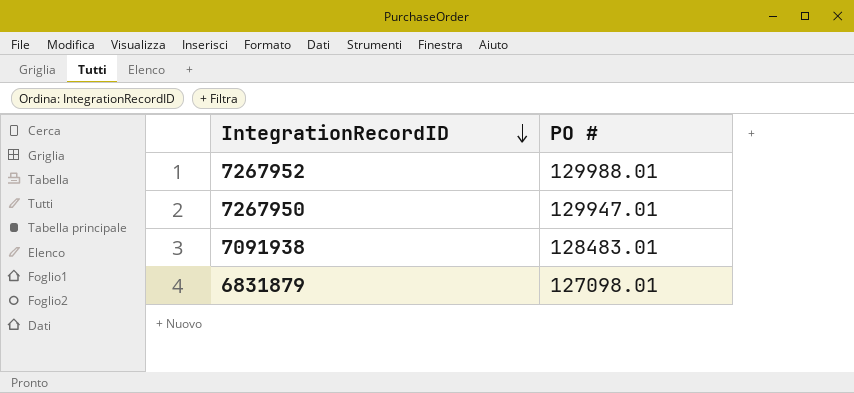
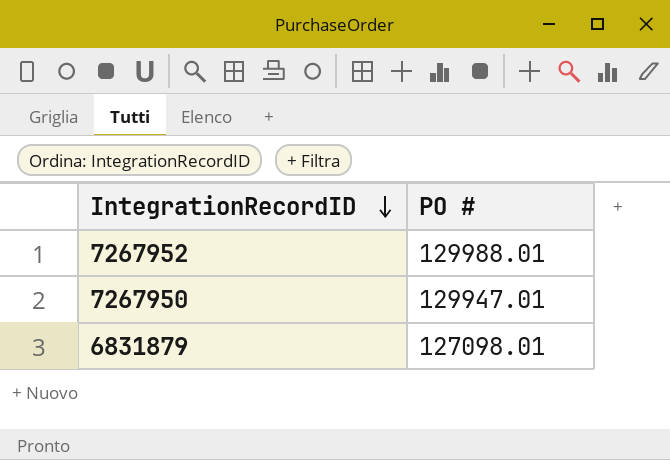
row 7091938: 128483.01 -> none

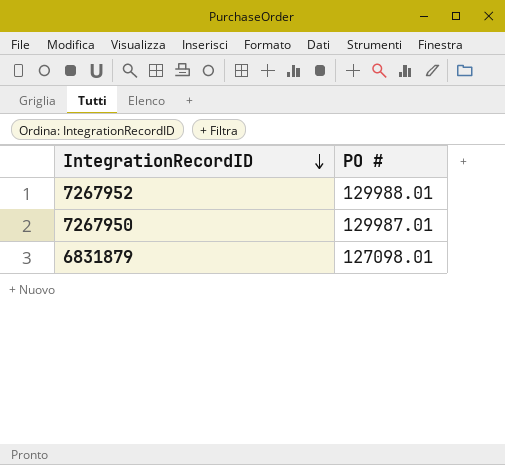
7267950 | PO #: 129947.01 -> 129987.01

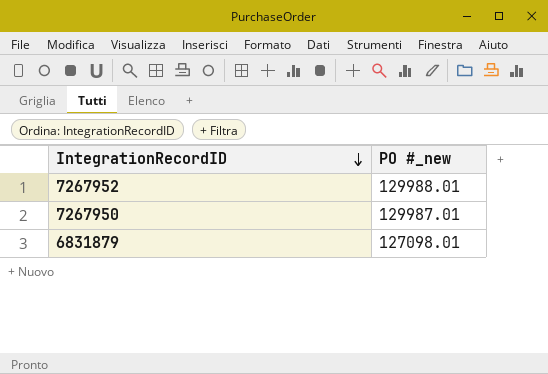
column name: PO # -> PO #_new

